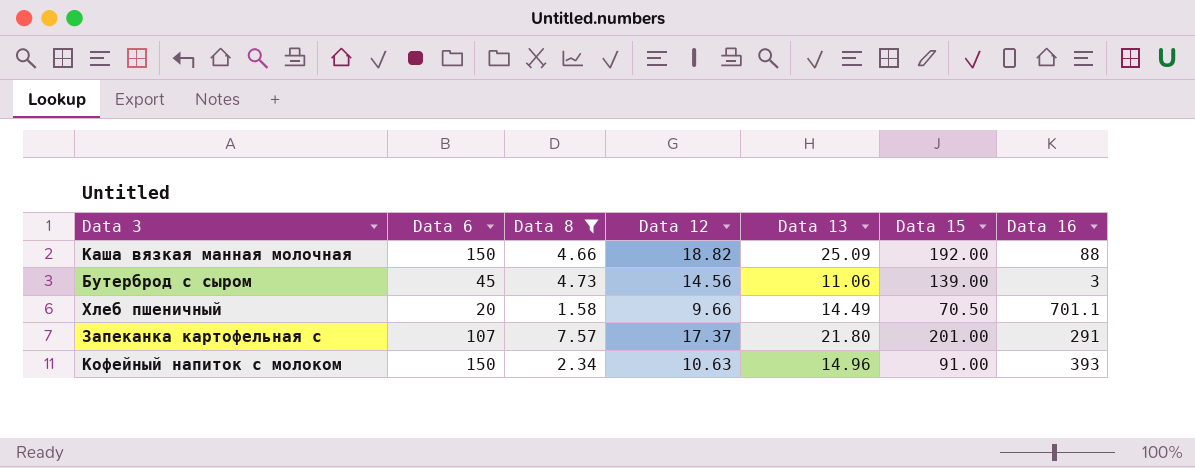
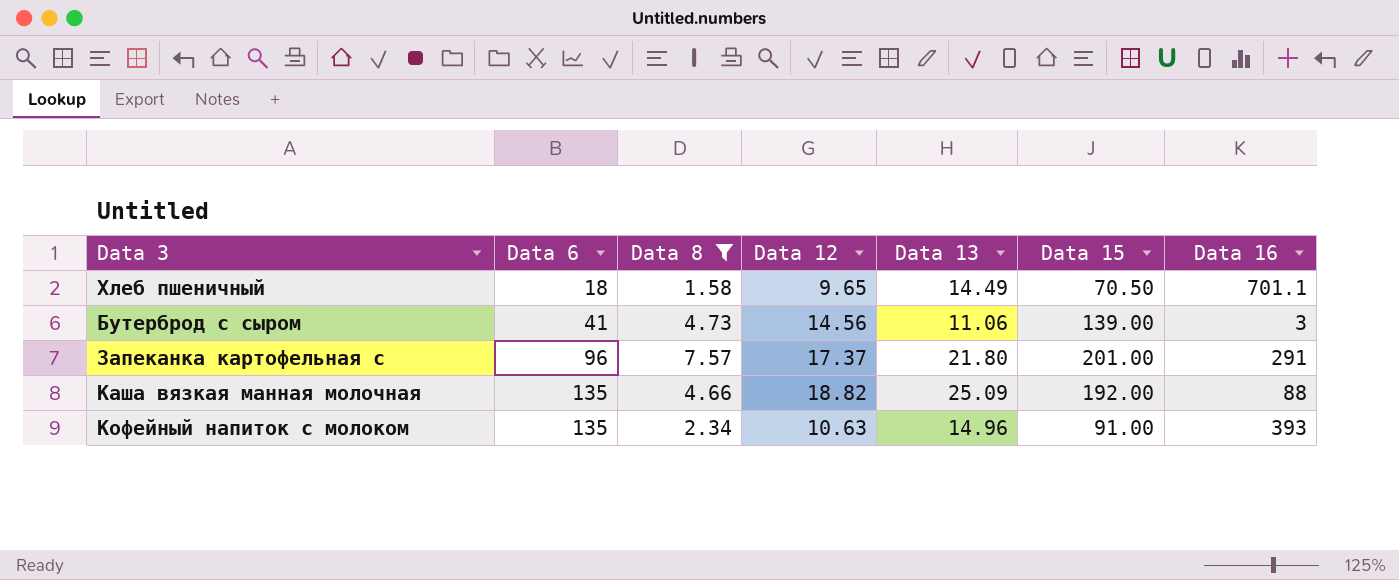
row order: none -> Data 6 ascending
Хлеб пшеничный | Data 6: 20 -> 18
Хлеб пшеничный | Data 12: 9.66 -> 9.65
Бутерброд с сыром | Data 6: 45 -> 41
Запеканка картофельная с | Data 6: 107 -> 96
Каша вязкая манная молочная | Data 6: 150 -> 135
Кофейный напиток с молоком | Data 6: 150 -> 135

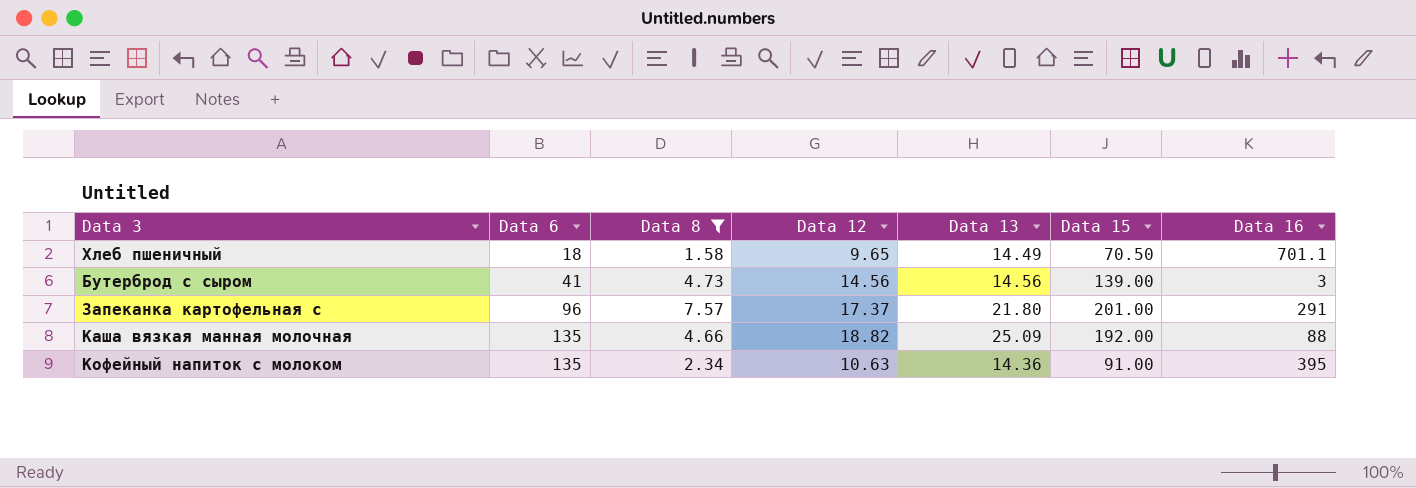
Бутерброд с сыром | Data 13: 11.06 -> 14.56
Кофейный напиток с молоком | Data 13: 14.96 -> 14.36
Кофейный напиток с молоком | Data 16: 393 -> 395

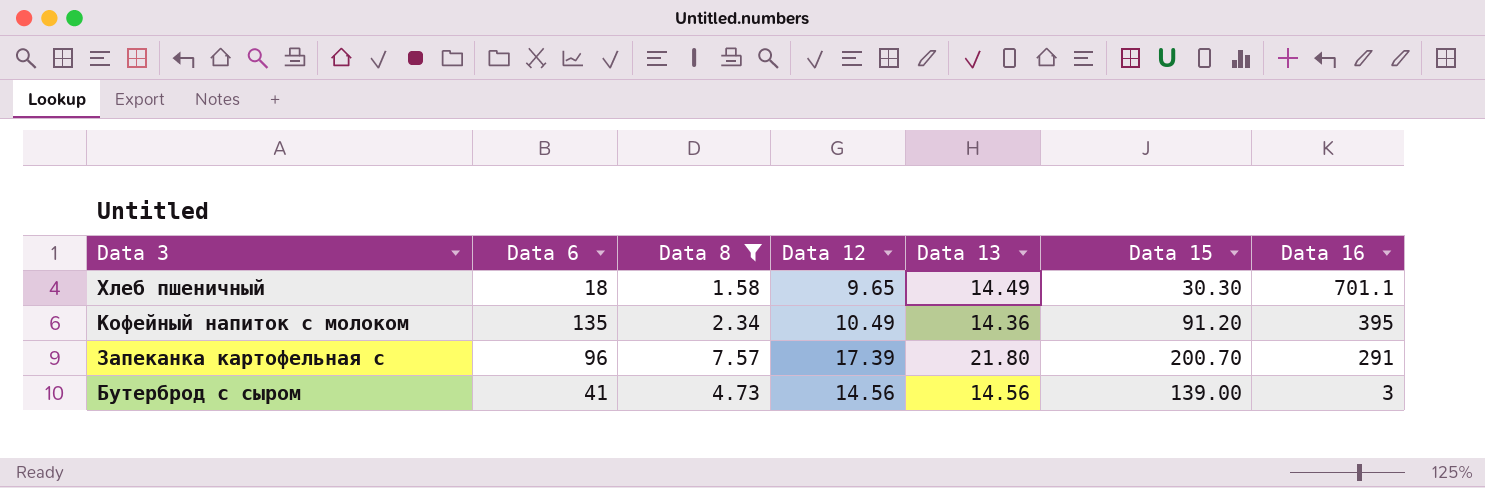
row order: Data 6 ascending -> Data 3 descending
row Каша вязкая манная молочная: 135 | 4.66 | 18.82 | 25.09 | 192.00 | 88 -> none
Хлеб пшеничный | Data 15: 70.50 -> 30.30
Кофейный напиток с молоком | Data 12: 10.63 -> 10.49
Кофейный напиток с молоком | Data 15: 91.00 -> 91.20
Запеканка картофельная с | Data 12: 17.37 -> 17.39
Запеканка картофельная с | Data 15: 201.00 -> 200.70

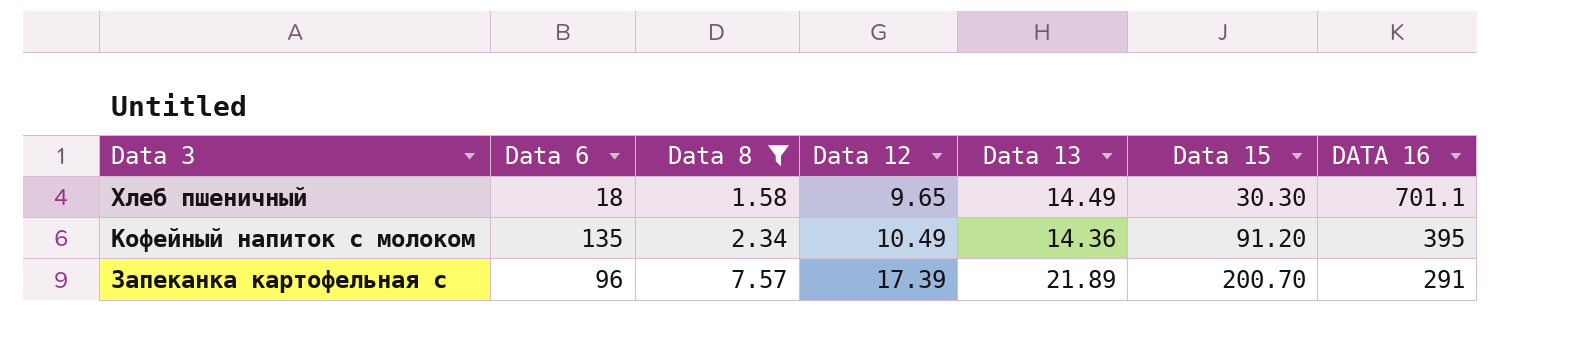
column name: Data 16 -> DATA 16
row Бутерброд с сыром: 41 | 4.73 | 14.56 | 14.56 | 139.00 | 3 -> none
Запеканка картофельная с | Data 13: 21.80 -> 21.89

